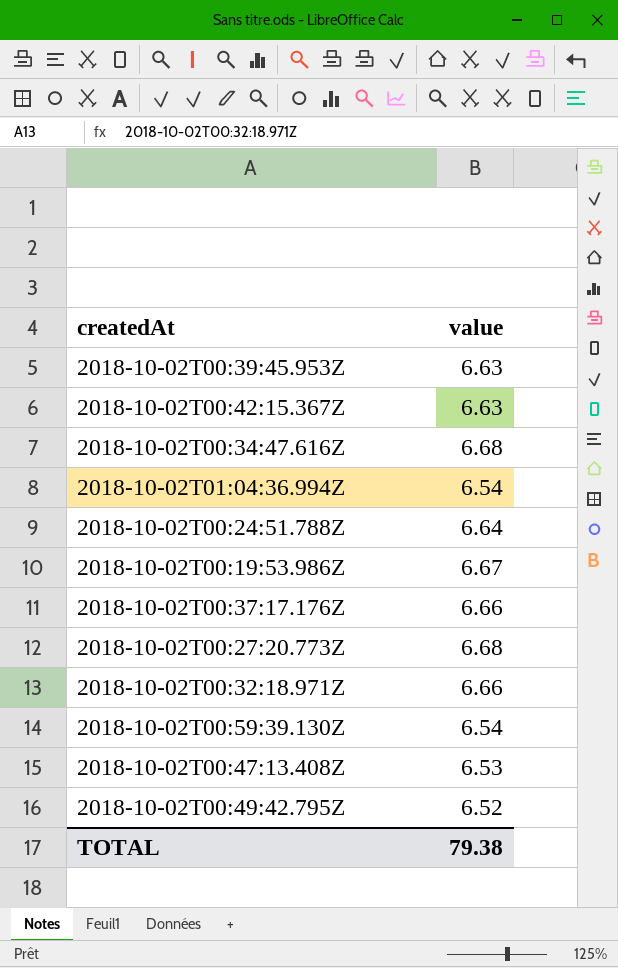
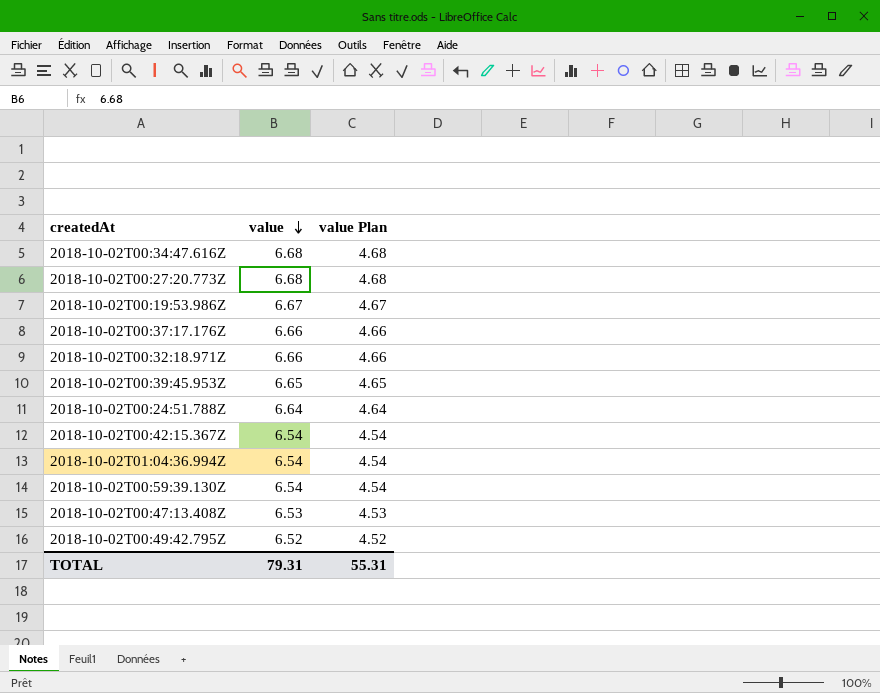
row order: none -> value descending
column value Plan | formula: none -> [value] - 2
2018-10-02T00:39:45.953Z | value: 6.63 -> 6.65
2018-10-02T00:42:15.367Z | value: 6.63 -> 6.54
TOTAL | value: 79.38 -> 79.31

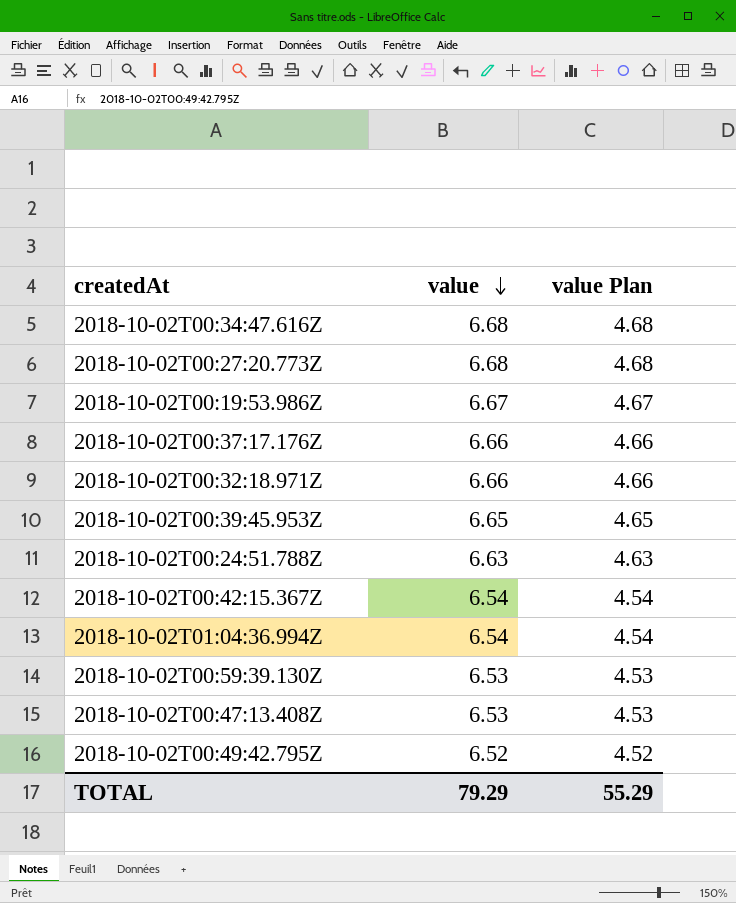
2018-10-02T00:24:51.788Z | value: 6.64 -> 6.63
2018-10-02T00:24:51.788Z | value Plan: 4.64 -> 4.63
2018-10-02T00:59:39.130Z | value: 6.54 -> 6.53
2018-10-02T00:59:39.130Z | value Plan: 4.54 -> 4.53
TOTAL | value: 79.31 -> 79.29
TOTAL | value Plan: 55.31 -> 55.29

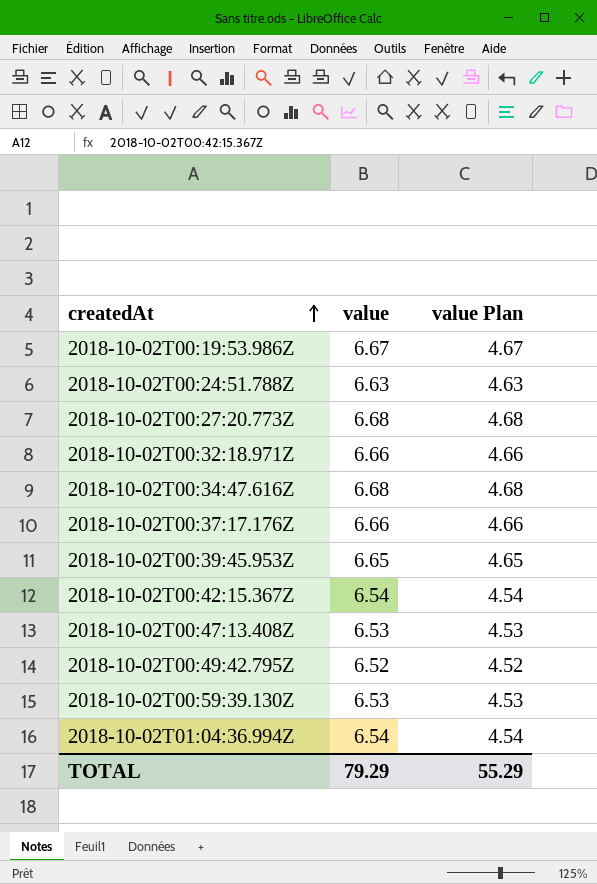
row order: value descending -> createdAt ascending

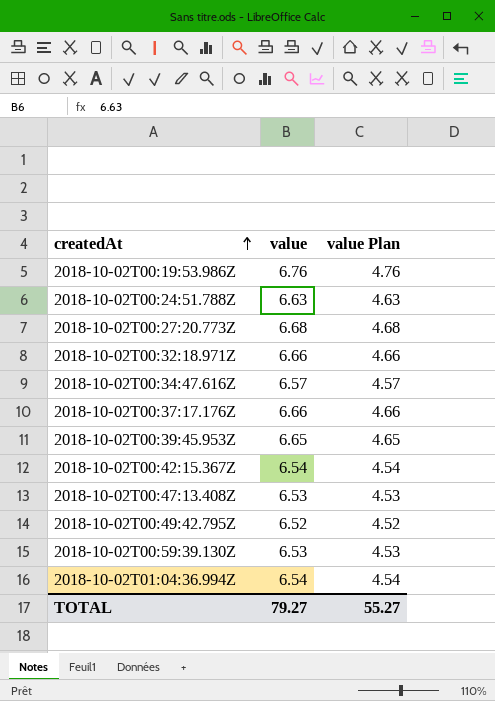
2018-10-02T00:19:53.986Z | value: 6.67 -> 6.76
2018-10-02T00:19:53.986Z | value Plan: 4.67 -> 4.76
2018-10-02T00:34:47.616Z | value: 6.68 -> 6.57
2018-10-02T00:34:47.616Z | value Plan: 4.68 -> 4.57
TOTAL | value: 79.29 -> 79.27
TOTAL | value Plan: 55.29 -> 55.27

